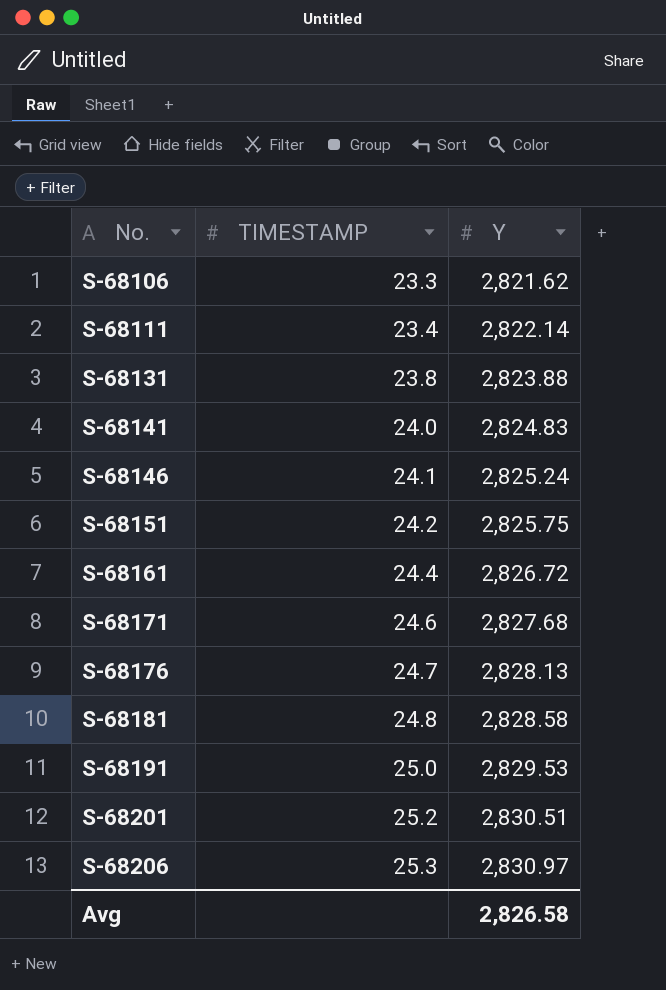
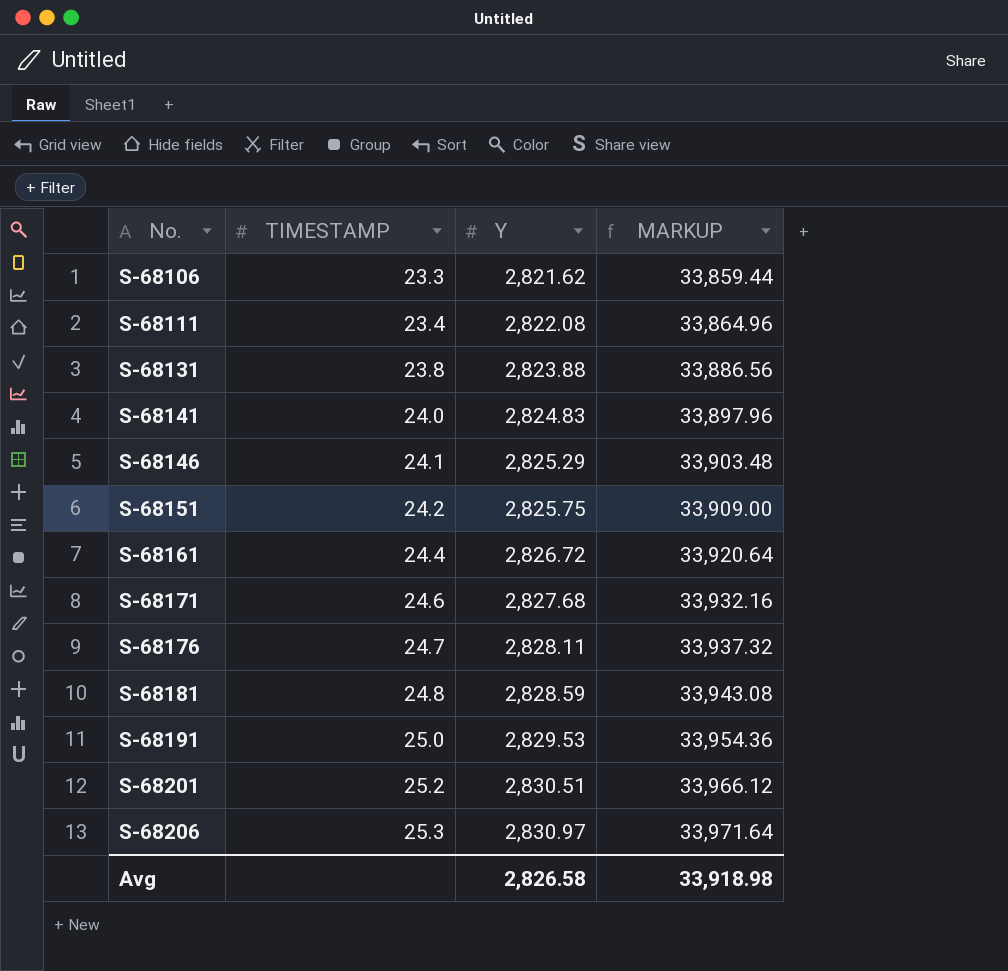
column MARKUP | formula: none -> [Y] * 12
S-68111 | Y: 2,822.14 -> 2,822.08
S-68146 | Y: 2,825.24 -> 2,825.29
S-68176 | Y: 2,828.13 -> 2,828.11
S-68181 | Y: 2,828.58 -> 2,828.59

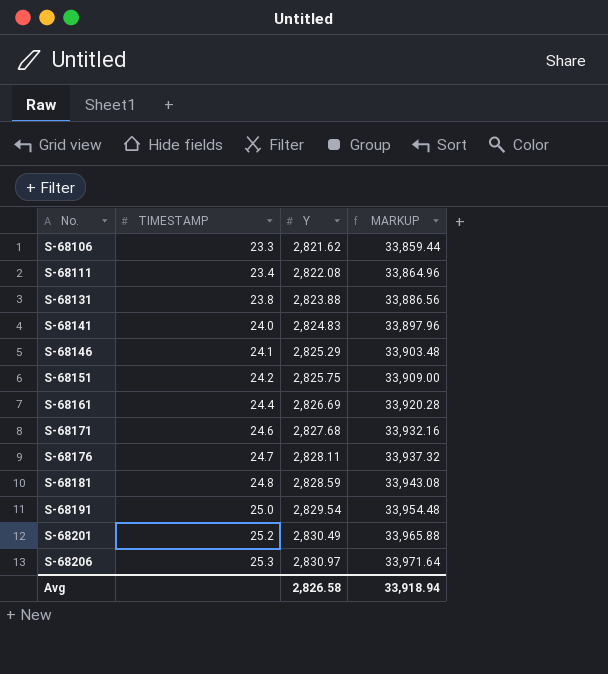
S-68161 | Y: 2,826.72 -> 2,826.69
S-68161 | MARKUP: 33,920.64 -> 33,920.28
S-68191 | Y: 2,829.53 -> 2,829.54
S-68191 | MARKUP: 33,954.36 -> 33,954.48
S-68201 | Y: 2,830.51 -> 2,830.49
S-68201 | MARKUP: 33,966.12 -> 33,965.88
Avg | MARKUP: 33,918.98 -> 33,918.94

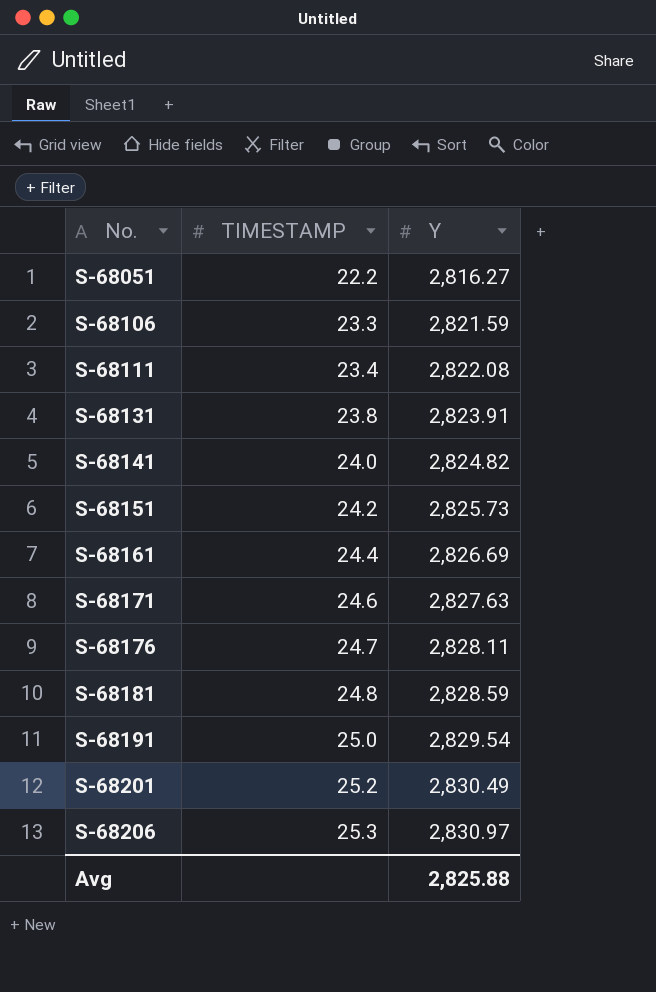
column MARKUP | formula: [Y] * 12 -> none
row S-68146: 24.1 | 2,825.29 | 33,903.48 -> none
row S-68051: none -> 22.2 | 2,816.27
S-68106 | Y: 2,821.62 -> 2,821.59
S-68131 | Y: 2,823.88 -> 2,823.91
S-68141 | Y: 2,824.83 -> 2,824.82
S-68151 | Y: 2,825.75 -> 2,825.73
S-68171 | Y: 2,827.68 -> 2,827.63
Avg | Y: 2,826.58 -> 2,825.88

